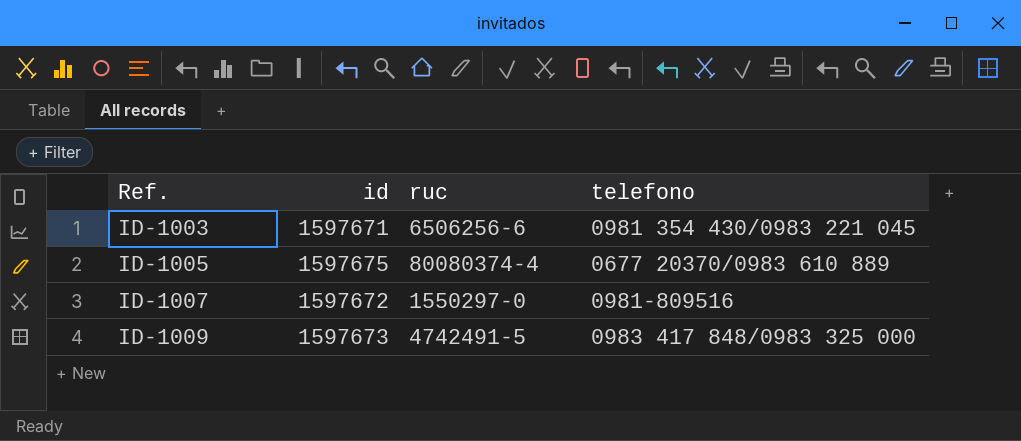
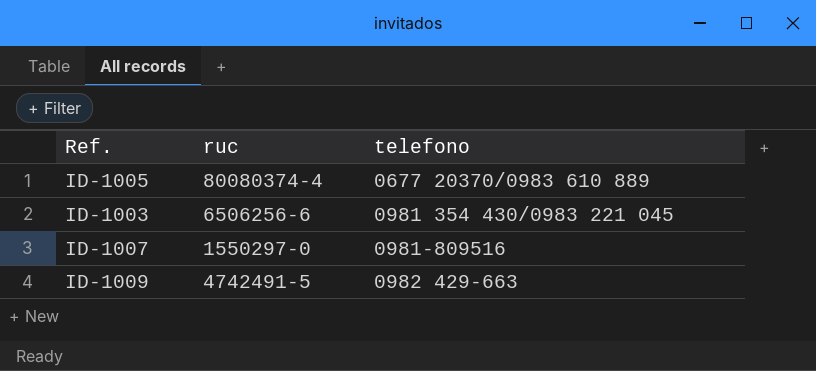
row order: Ref. ascending -> telefono ascending
column id | position: 2 -> none
ID-1009 | telefono: 0983 417 848/0983 325 000 -> 0982 429-663

